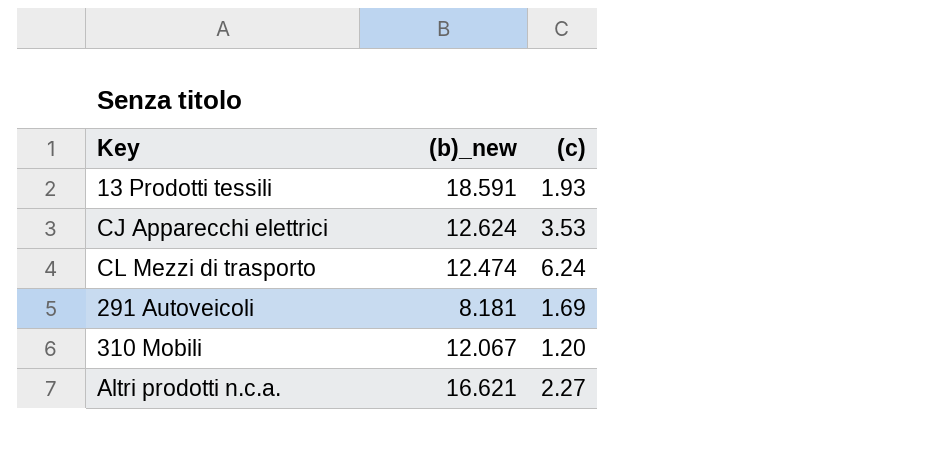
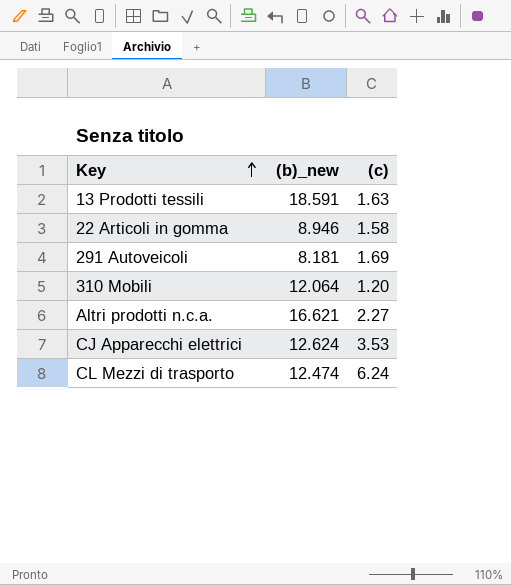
row order: none -> Key ascending
13 Prodotti tessili | (c): 1.93 -> 1.63
row 22 Articoli in gomma: none -> 8.946 | 1.58
310 Mobili | (b)_new: 12.067 -> 12.064

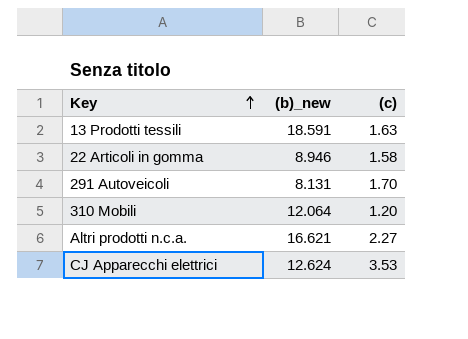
row CL Mezzi di trasporto: 12.474 | 6.24 -> none
291 Autoveicoli | (b)_new: 8.181 -> 8.131
291 Autoveicoli | (c): 1.69 -> 1.70

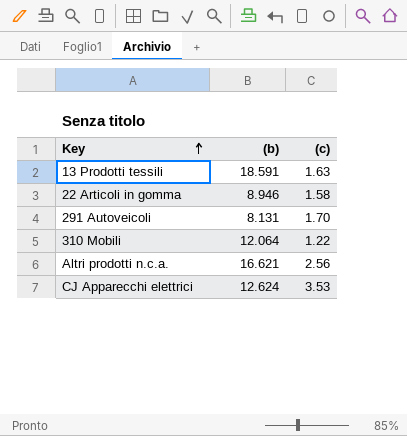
column name: (b)_new -> (b)
310 Mobili | (c): 1.20 -> 1.22
Altri prodotti n.c.a. | (c): 2.27 -> 2.56

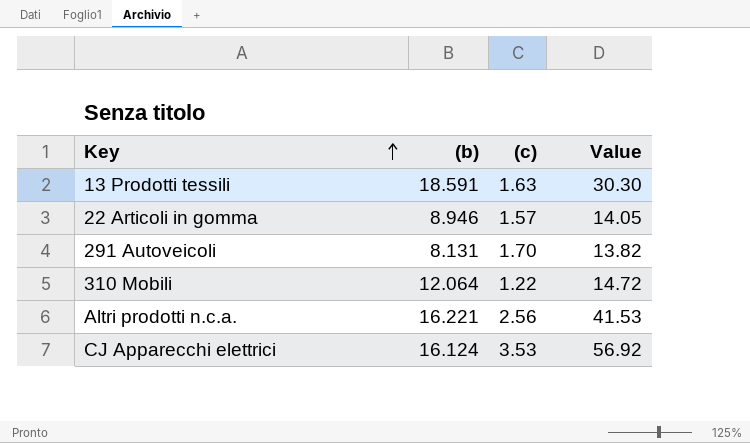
column Value | formula: none -> [(b)] * [(c)]
22 Articoli in gomma | (c): 1.58 -> 1.57
Altri prodotti n.c.a. | (b): 16.621 -> 16.221
CJ Apparecchi elettrici | (b): 12.624 -> 16.124

